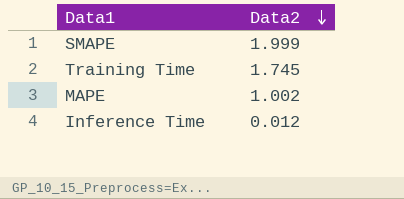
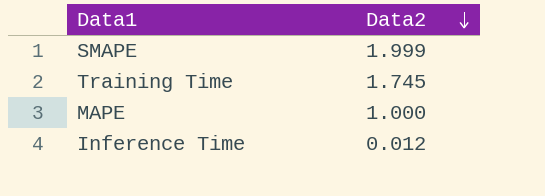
MAPE | Data2: 1.002 -> 1.000

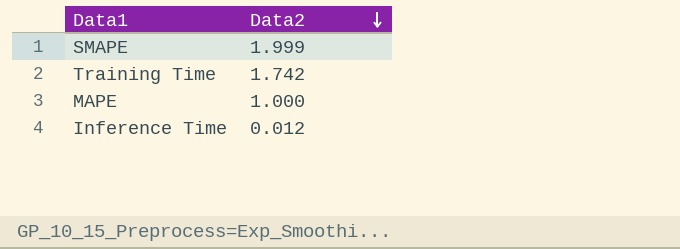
Training Time | Data2: 1.745 -> 1.742

